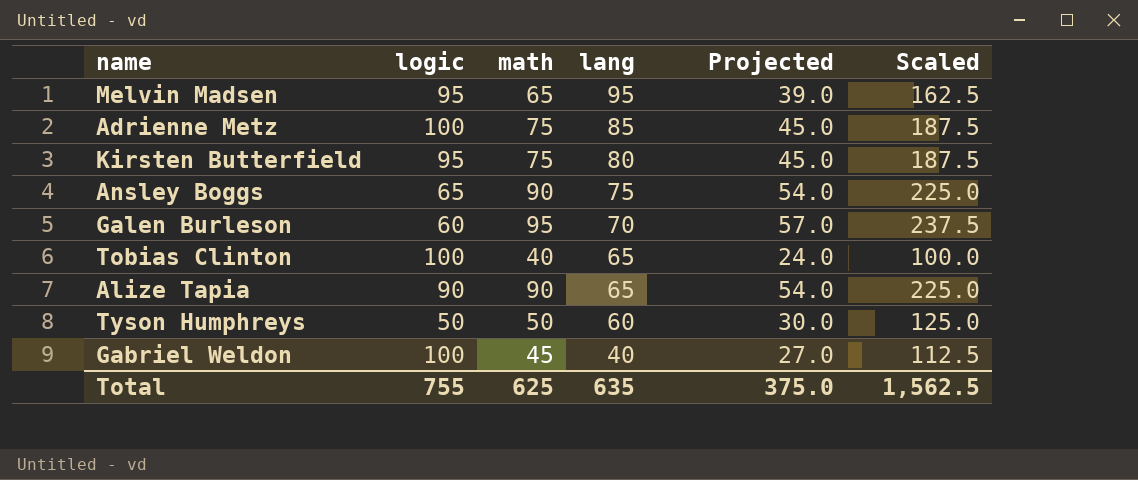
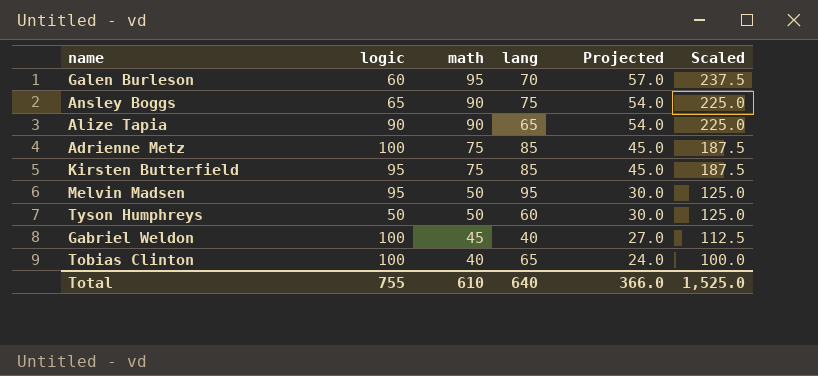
row order: lang descending -> math descending
Kirsten Butterfield | lang: 80 -> 85
Melvin Madsen | math: 65 -> 50
Melvin Madsen | Projected: 39.0 -> 30.0
Melvin Madsen | Scaled: 162.5 -> 125.0
Total | math: 625 -> 610
Total | lang: 635 -> 640
Total | Projected: 375.0 -> 366.0
Total | Scaled: 1,562.5 -> 1,525.0

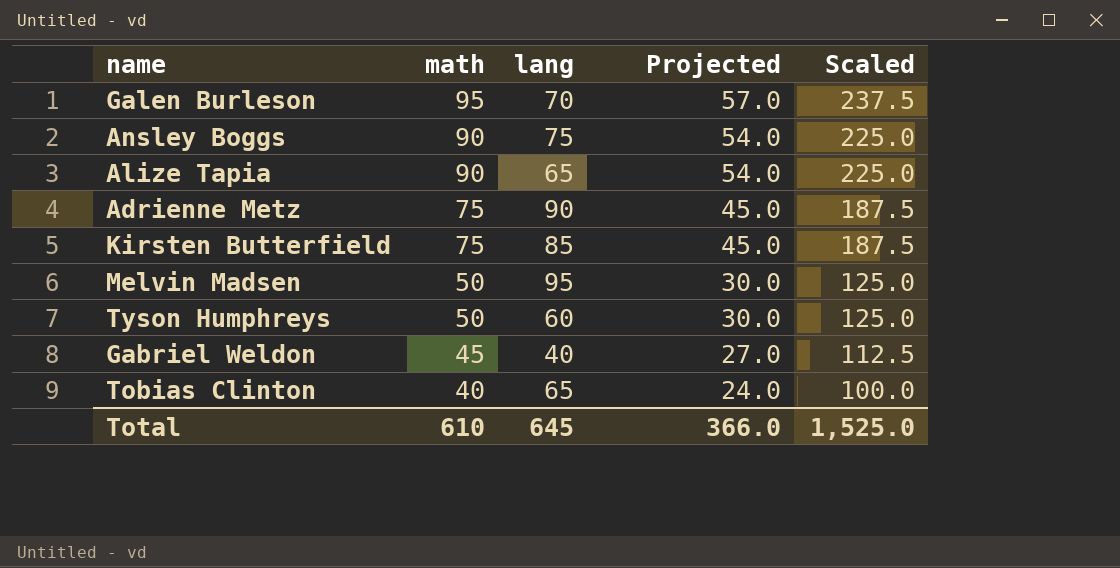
column logic | position: 2 -> none
Adrienne Metz | lang: 85 -> 90
Total | lang: 640 -> 645

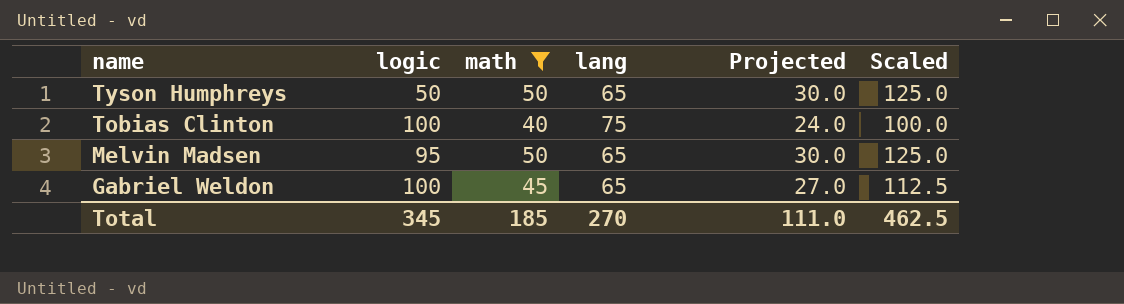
filter: none -> math <= 50
row order: math descending -> name descending
column logic | position: none -> 2
Tyson Humphreys | lang: 60 -> 65
Tobias Clinton | lang: 65 -> 75
Melvin Madsen | lang: 95 -> 65
Gabriel Weldon | lang: 40 -> 65
Total | math: 610 -> 185
Total | lang: 645 -> 270
Total | Projected: 366.0 -> 111.0
Total | Scaled: 1,525.0 -> 462.5

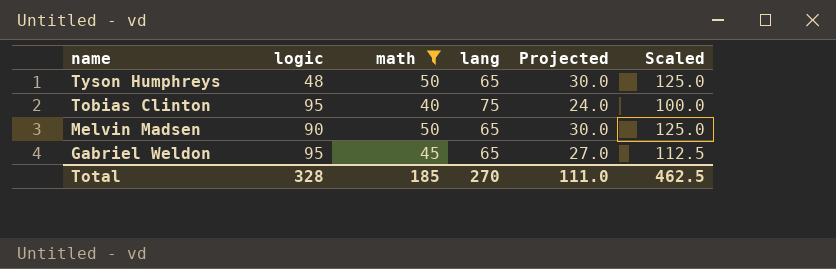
Tyson Humphreys | logic: 50 -> 48
Tobias Clinton | logic: 100 -> 95
Melvin Madsen | logic: 95 -> 90
Gabriel Weldon | logic: 100 -> 95
Total | logic: 345 -> 328

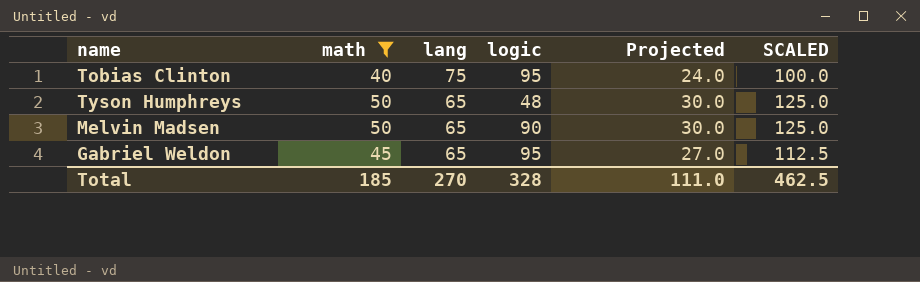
row order: name descending -> lang descending
column logic | position: 2 -> 4
column name: Scaled -> SCALED

